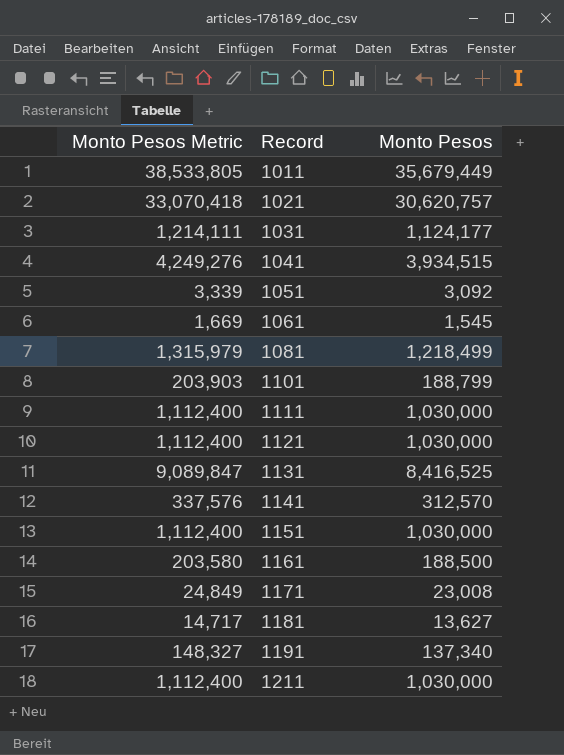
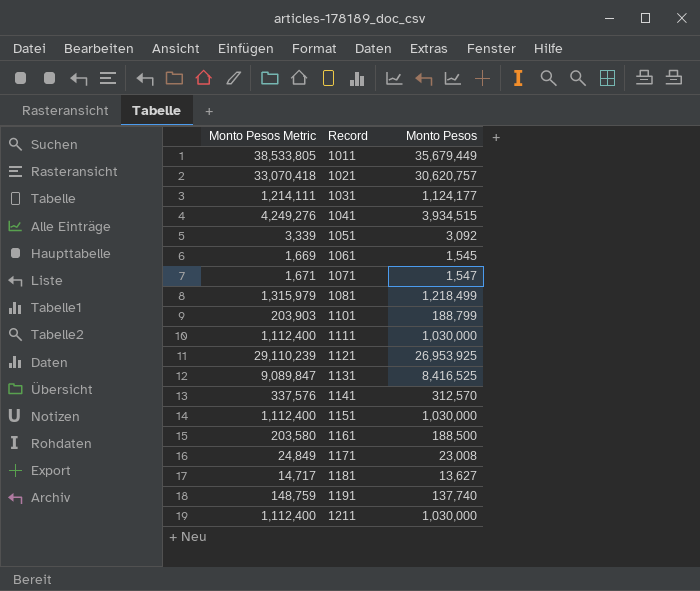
row 1071: none -> 1,671 | 1,547
1121 | Monto Pesos Metric: 1,112,400 -> 29,110,239
1121 | Monto Pesos: 1,030,000 -> 26,953,925
1191 | Monto Pesos Metric: 148,327 -> 148,759
1191 | Monto Pesos: 137,340 -> 137,740

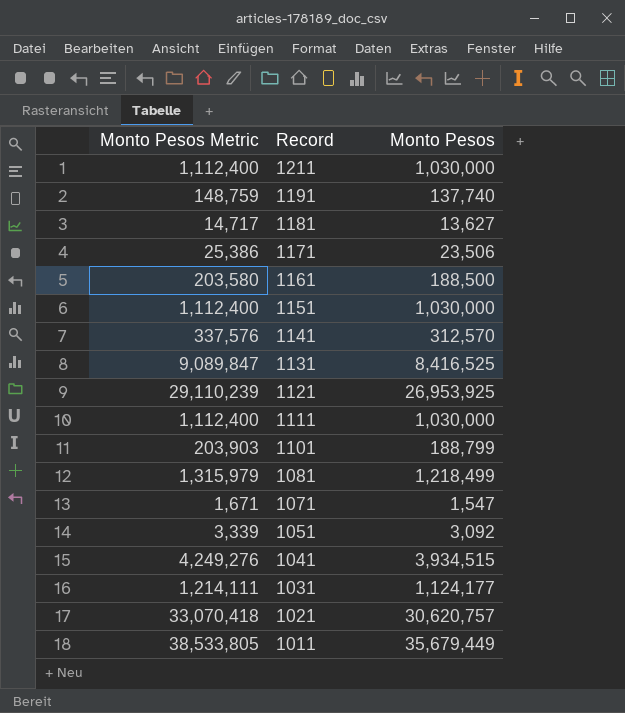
row order: Record ascending -> Record descending
row 1061: 1,669 | 1,545 -> none
1171 | Monto Pesos Metric: 24,849 -> 25,386
1171 | Monto Pesos: 23,008 -> 23,506

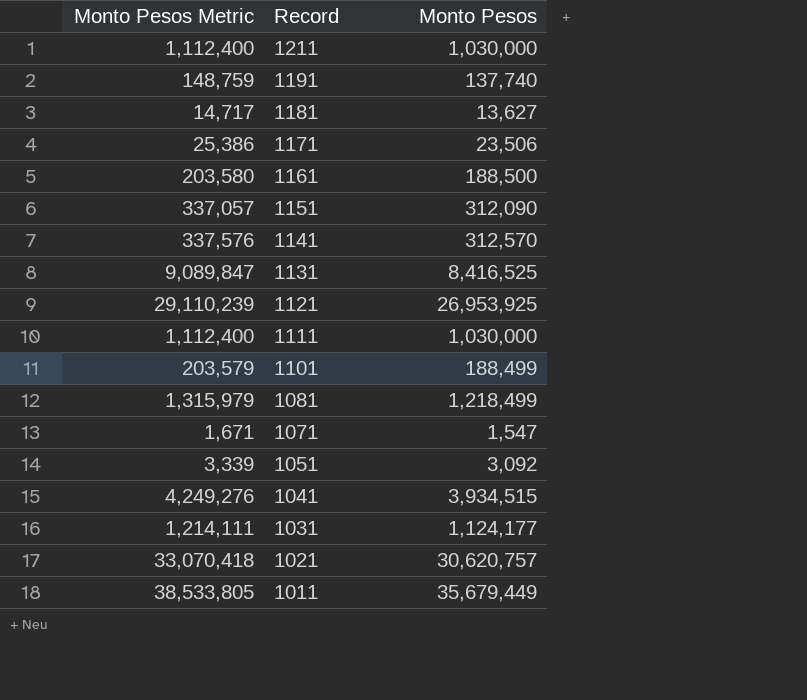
1151 | Monto Pesos Metric: 1,112,400 -> 337,057
1151 | Monto Pesos: 1,030,000 -> 312,090
1101 | Monto Pesos Metric: 203,903 -> 203,579
1101 | Monto Pesos: 188,799 -> 188,499

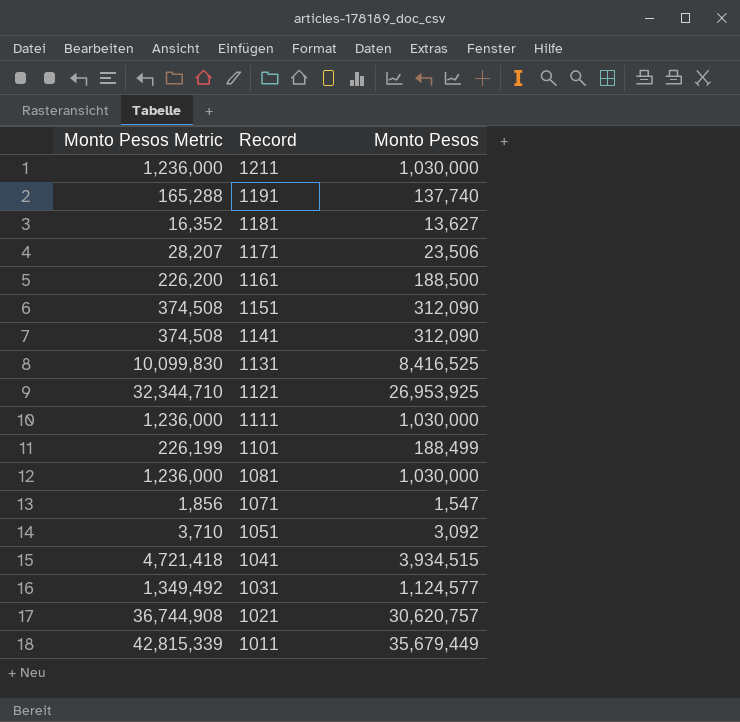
column Monto Pesos Metric | formula: [Monto Pesos] * 1.08 -> [Monto Pesos] * 1.2
1141 | Monto Pesos: 312,570 -> 312,090
1081 | Monto Pesos: 1,218,499 -> 1,030,000
1031 | Monto Pesos: 1,124,177 -> 1,124,577

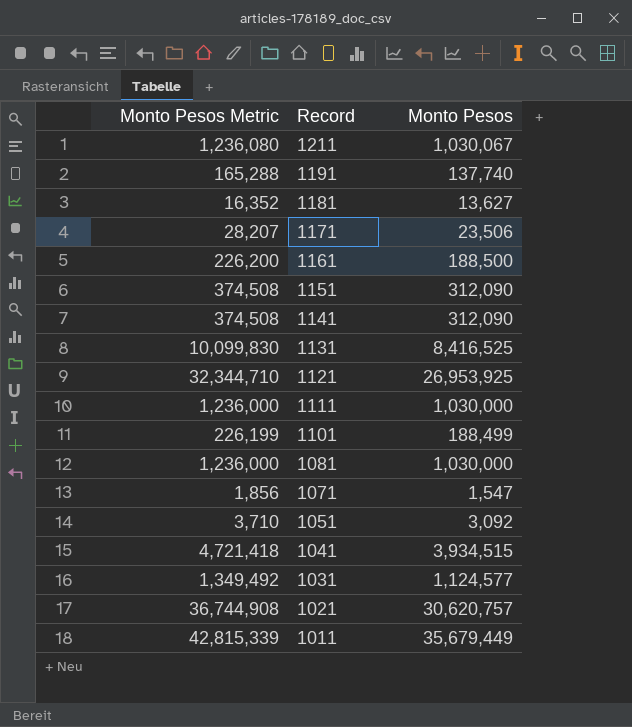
1211 | Monto Pesos Metric: 1,236,000 -> 1,236,080
1211 | Monto Pesos: 1,030,000 -> 1,030,067

